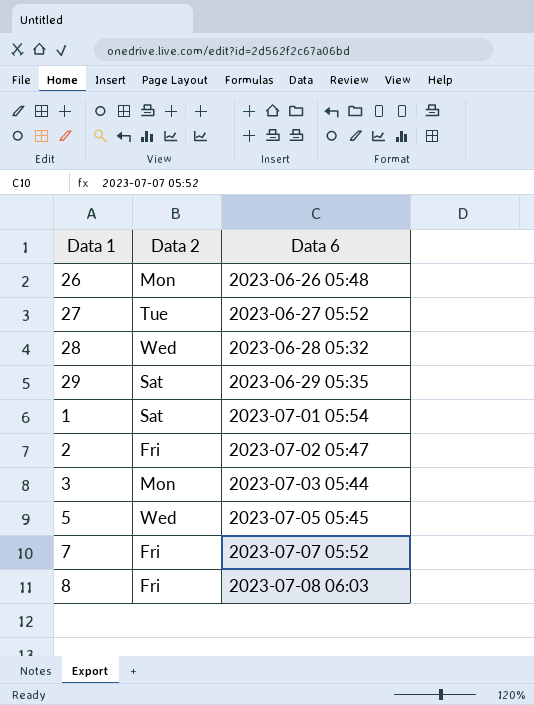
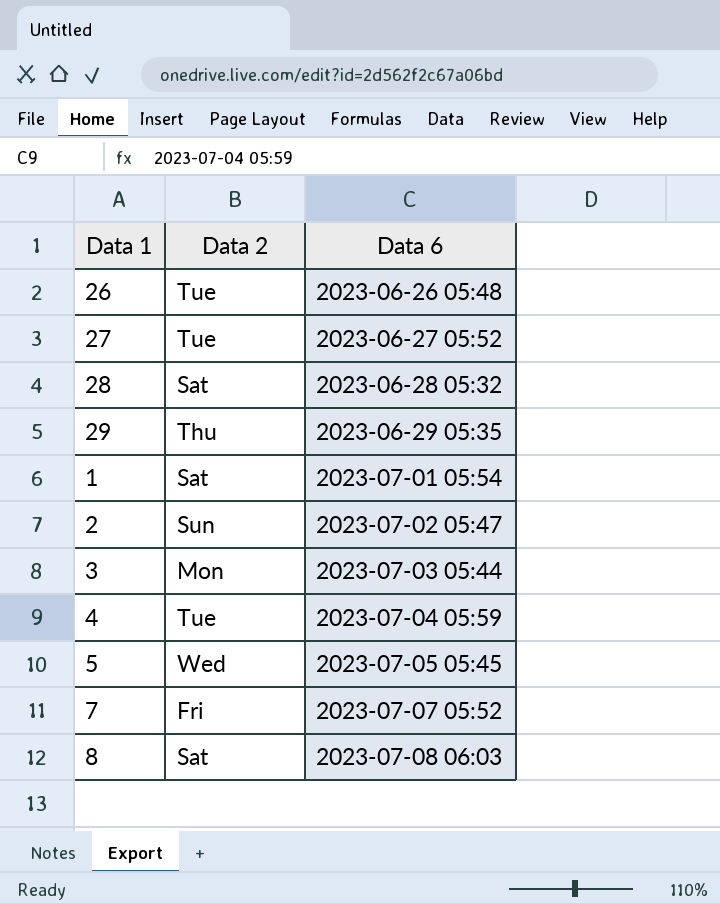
26 | Data 2: Mon -> Tue
28 | Data 2: Wed -> Sat
29 | Data 2: Sat -> Thu
2 | Data 2: Fri -> Sun
row 4: none -> Tue | 2023-07-04 05:59
8 | Data 2: Fri -> Sat

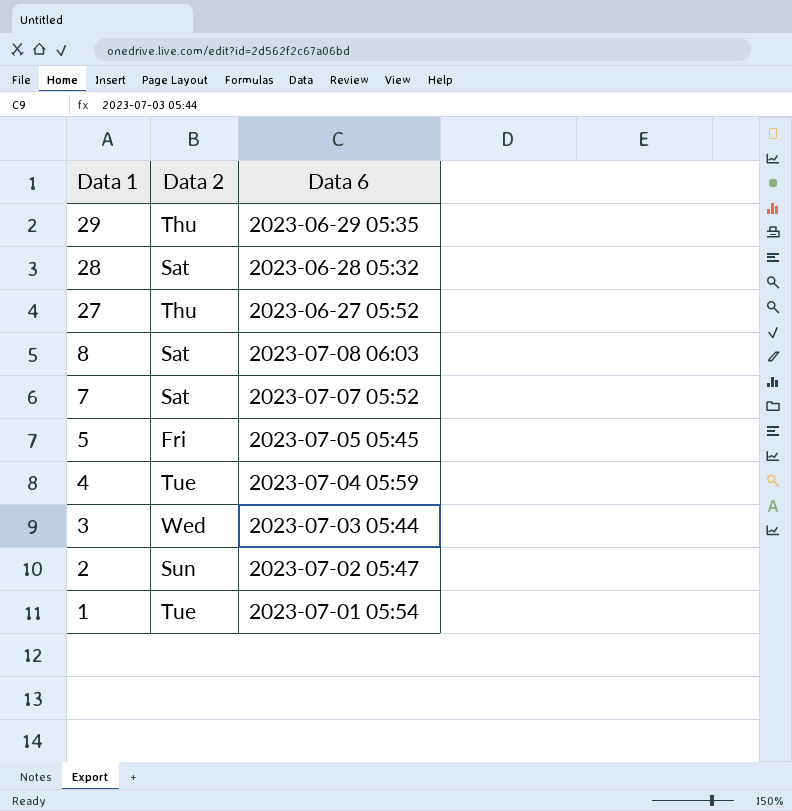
row order: Data 6 ascending -> Data 1 descending
row 26: Tue | 2023-06-26 05:48 -> none
27 | Data 2: Tue -> Thu
7 | Data 2: Fri -> Sat
5 | Data 2: Wed -> Fri
3 | Data 2: Mon -> Wed
1 | Data 2: Sat -> Tue

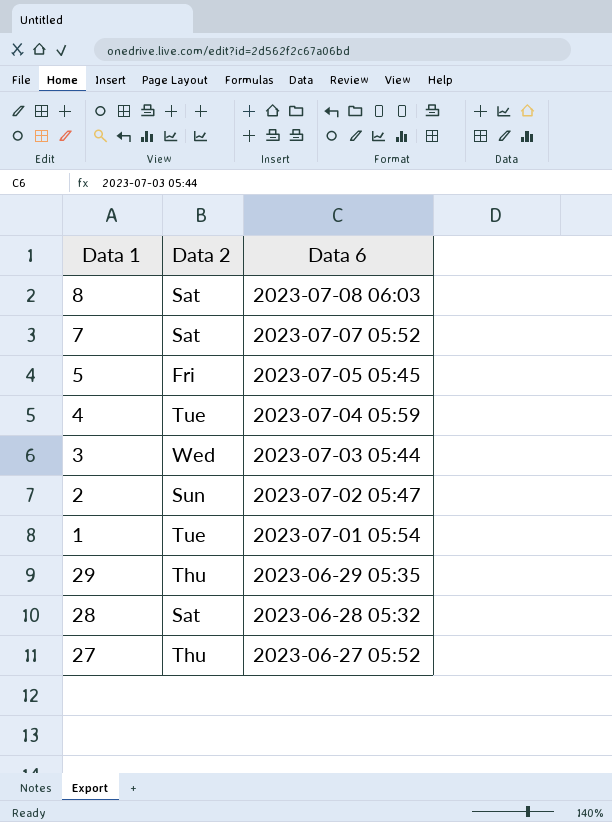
row order: Data 1 descending -> Data 6 descending

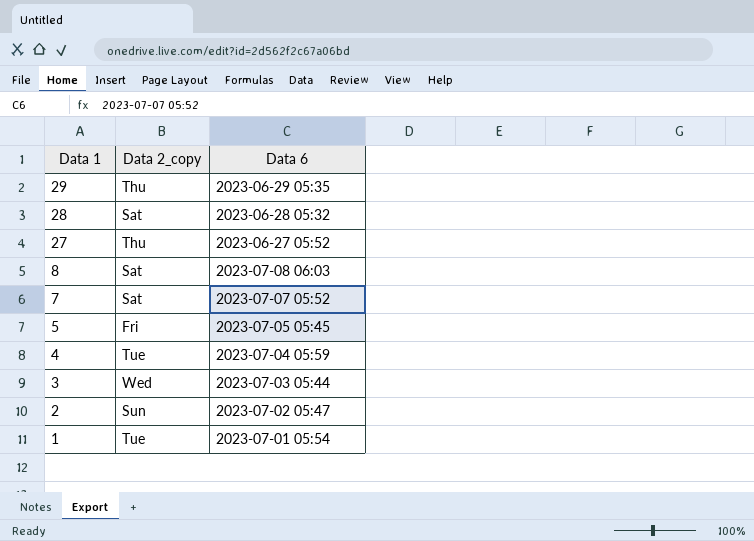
row order: Data 6 descending -> Data 1 descending
column name: Data 2 -> Data 2_copy

